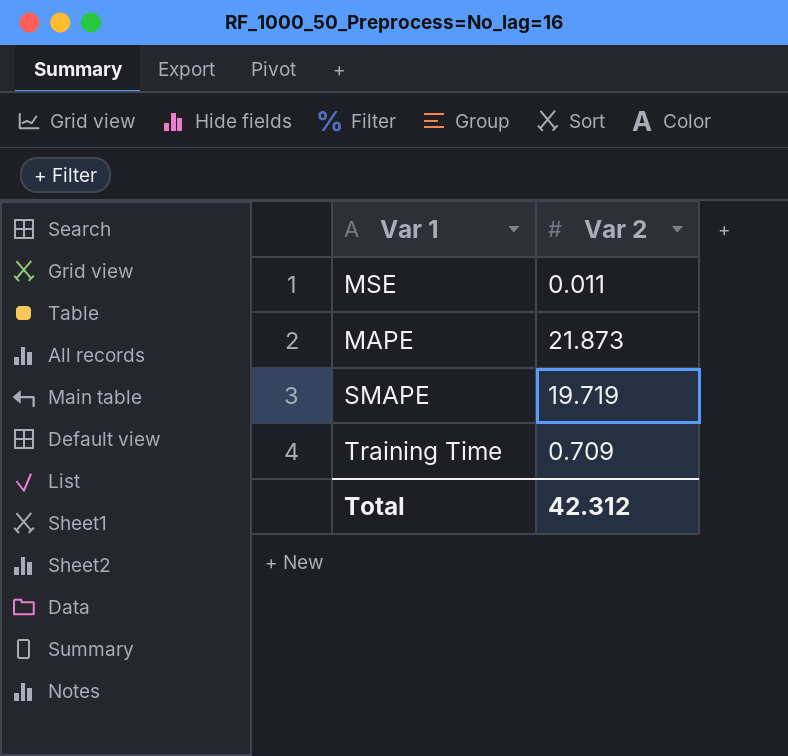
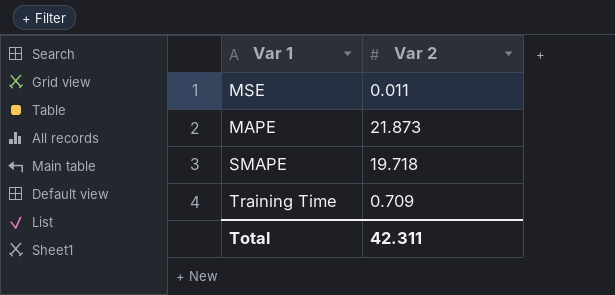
SMAPE | Var 2: 19.719 -> 19.718
Total | Var 2: 42.312 -> 42.311

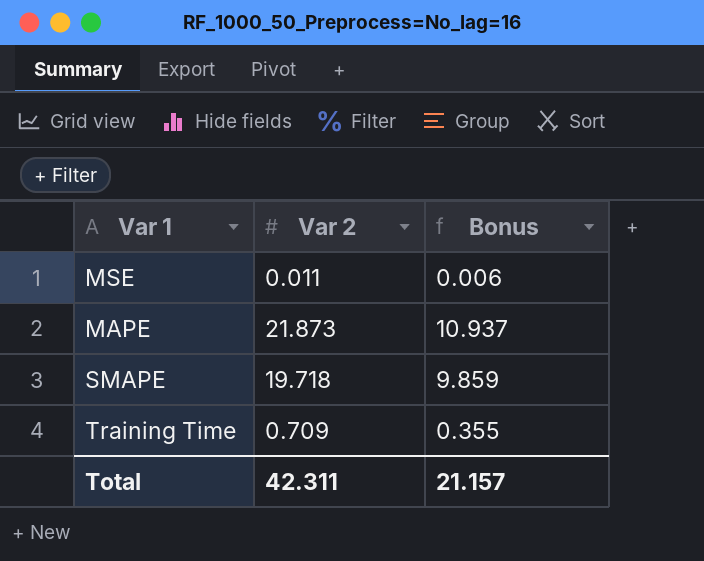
column Bonus | formula: none -> [Var 2] * 0.5

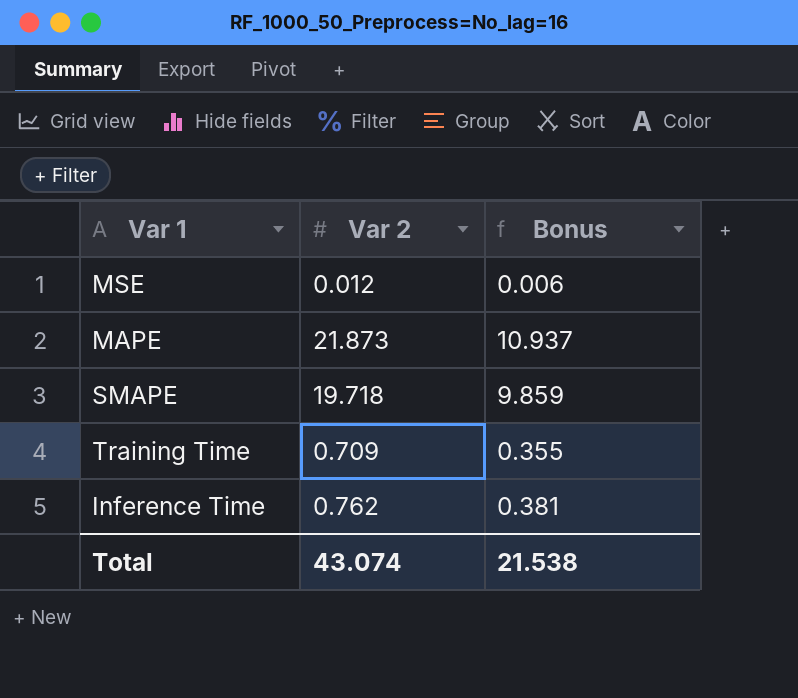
MSE | Var 2: 0.011 -> 0.012
row Inference Time: none -> 0.762 | 0.381
Total | Var 2: 42.311 -> 43.074
Total | Bonus: 21.157 -> 21.538

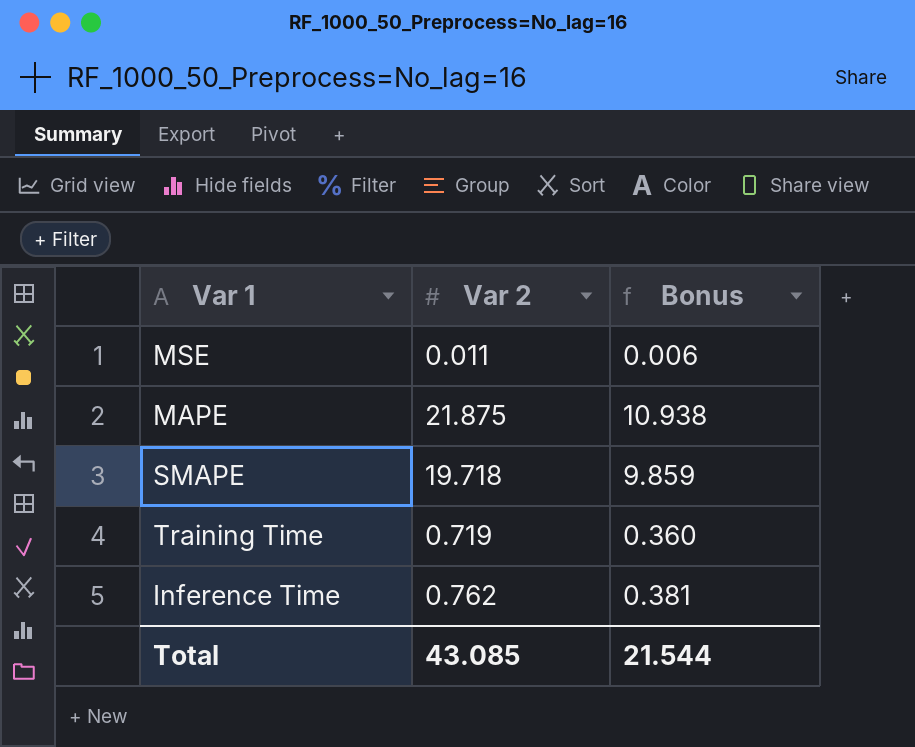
MSE | Var 2: 0.012 -> 0.011
MAPE | Var 2: 21.873 -> 21.875
MAPE | Bonus: 10.937 -> 10.938
Training Time | Var 2: 0.709 -> 0.719
Training Time | Bonus: 0.355 -> 0.360
Total | Var 2: 43.074 -> 43.085
Total | Bonus: 21.538 -> 21.544

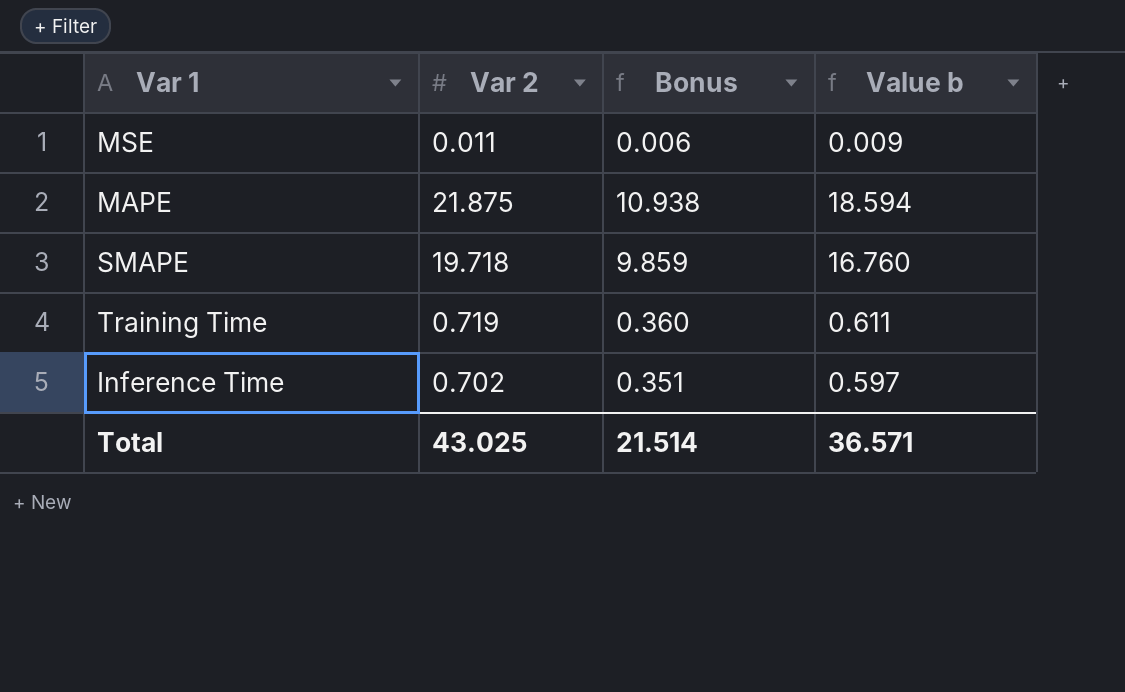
column Value b | formula: none -> [Var 2] * 0.85
Inference Time | Var 2: 0.762 -> 0.702
Inference Time | Bonus: 0.381 -> 0.351
Total | Var 2: 43.085 -> 43.025
Total | Bonus: 21.544 -> 21.514

